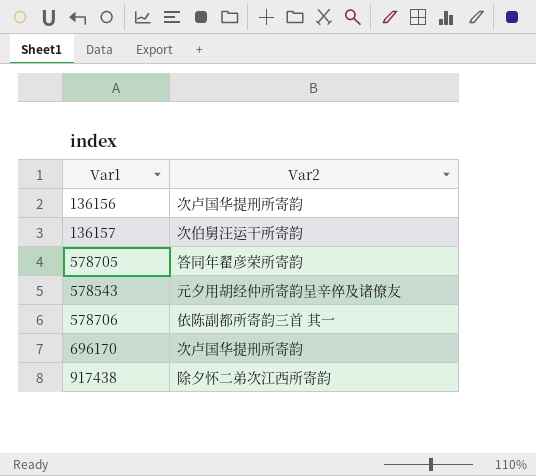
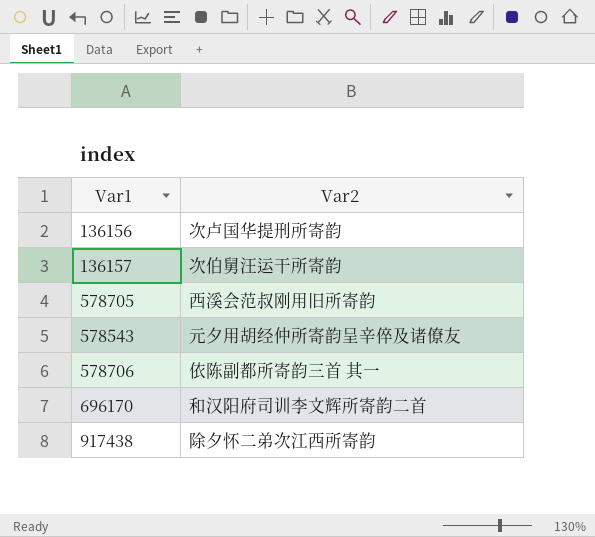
578705 | Var2: 答同年翟彦荣所寄韵 -> 西溪会范叔刚用旧所寄韵
696170 | Var2: 次卢国华提刑所寄韵 -> 和汉阳府司训李文辉所寄韵二首

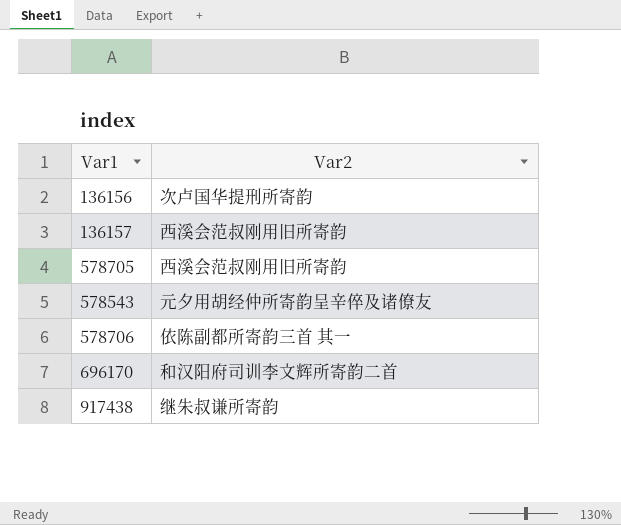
136157 | Var2: 次伯舅汪运干所寄韵 -> 西溪会范叔刚用旧所寄韵
917438 | Var2: 除夕怀二弟次江西所寄韵 -> 继朱叔谦所寄韵

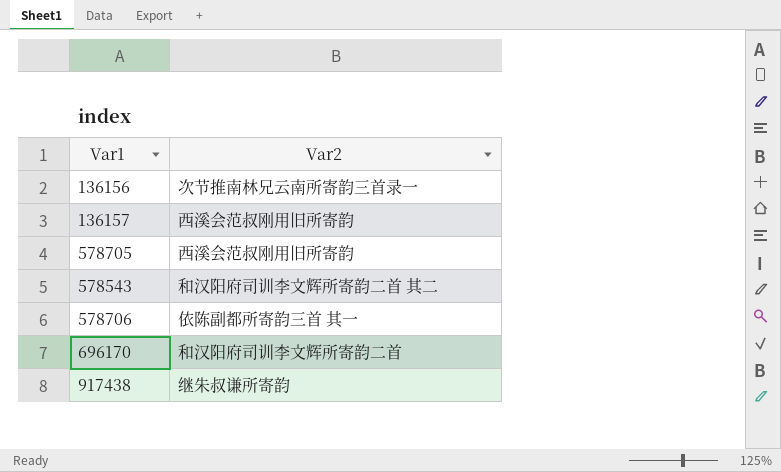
136156 | Var2: 次卢国华提刑所寄韵 -> 次节推南林兄云南所寄韵三首录一
578543 | Var2: 元夕用胡经仲所寄韵呈辛倅及诸僚友 -> 和汉阳府司训李文辉所寄韵二首 其二

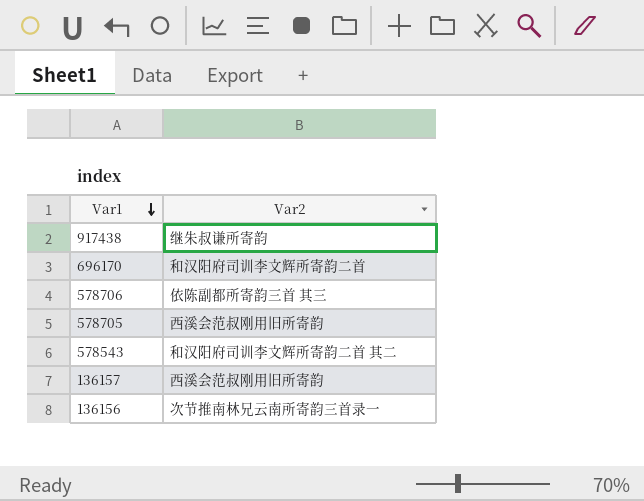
row order: none -> Var1 descending
578706 | Var2: 依陈副都所寄韵三首 其一 -> 依陈副都所寄韵三首 其三

